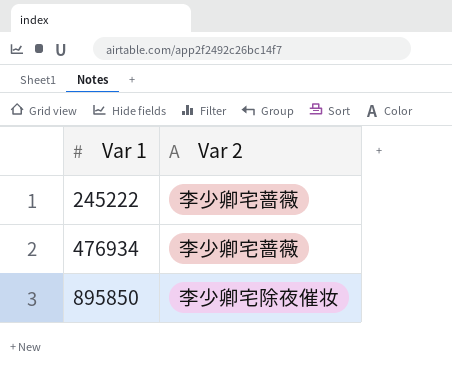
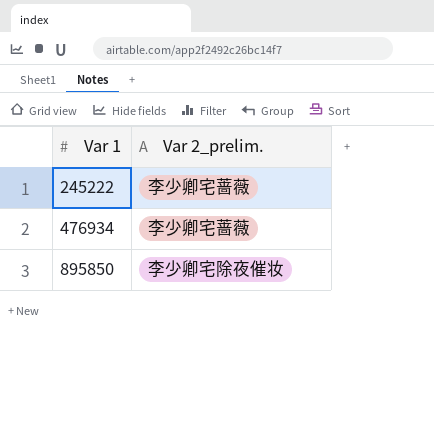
column name: Var 2 -> Var 2_prelim.

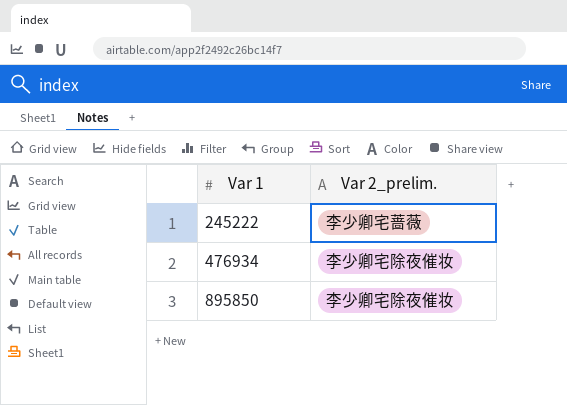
476934 | Var 2_prelim.: 李少卿宅蔷薇 -> 李少卿宅除夜催妆

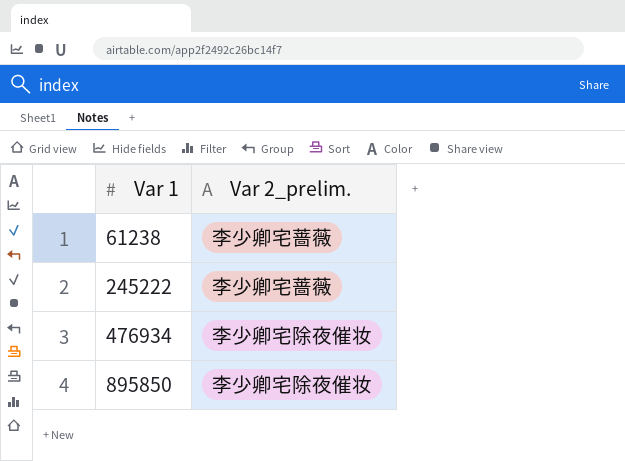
row 61238: none -> 李少卿宅蔷薇

